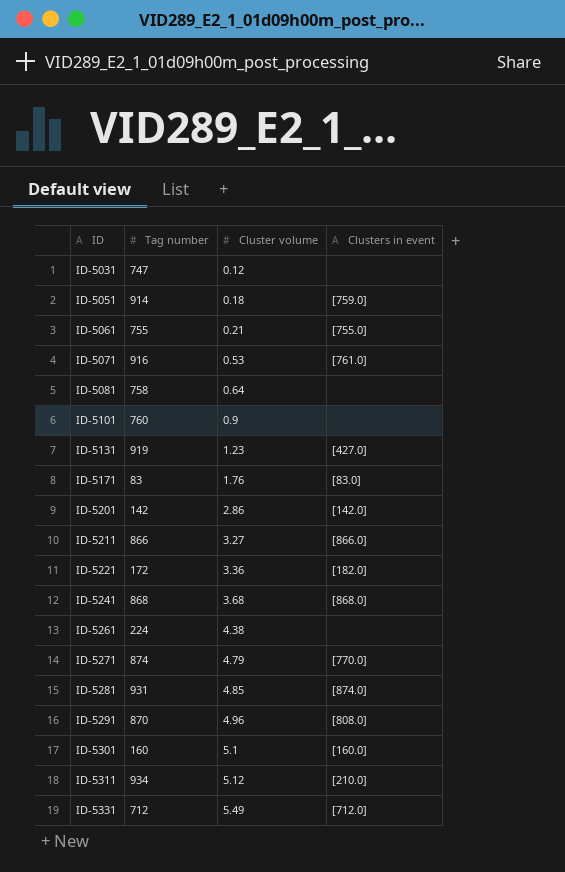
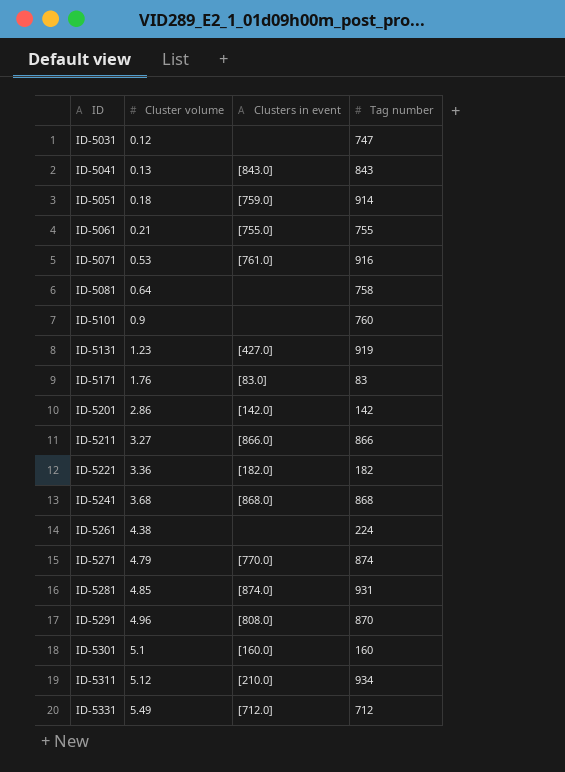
column Tag number | position: 2 -> 4
row ID-5041: none -> 0.13 | [843.0] | 843
ID-5221 | Tag number: 172 -> 182

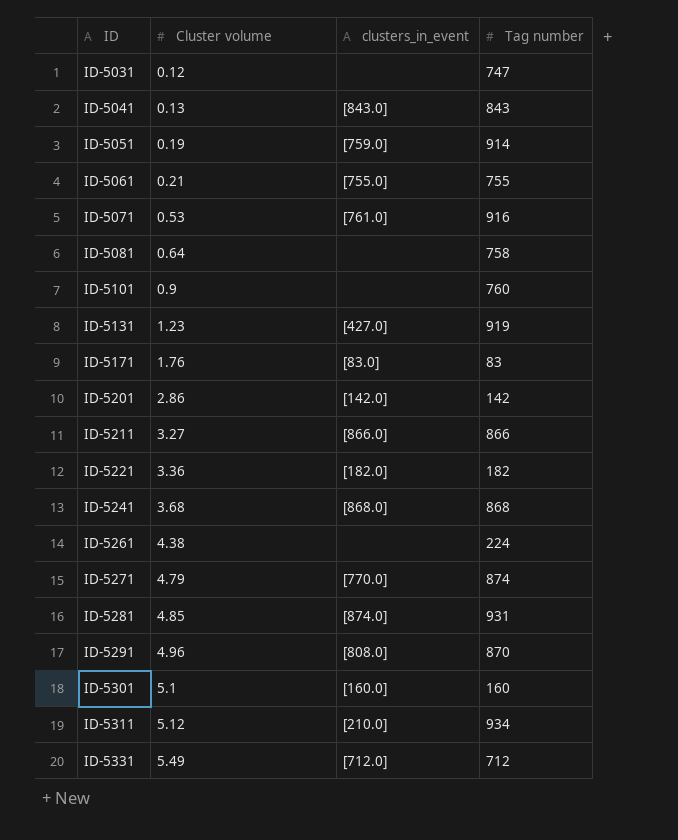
column name: Clusters in event -> clusters_in_event
ID-5051 | Cluster volume: 0.18 -> 0.19

